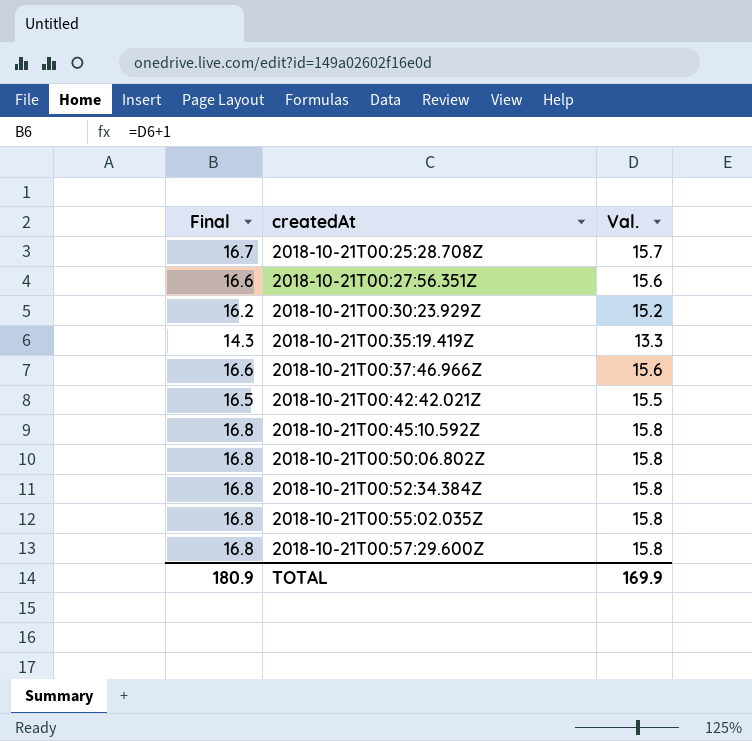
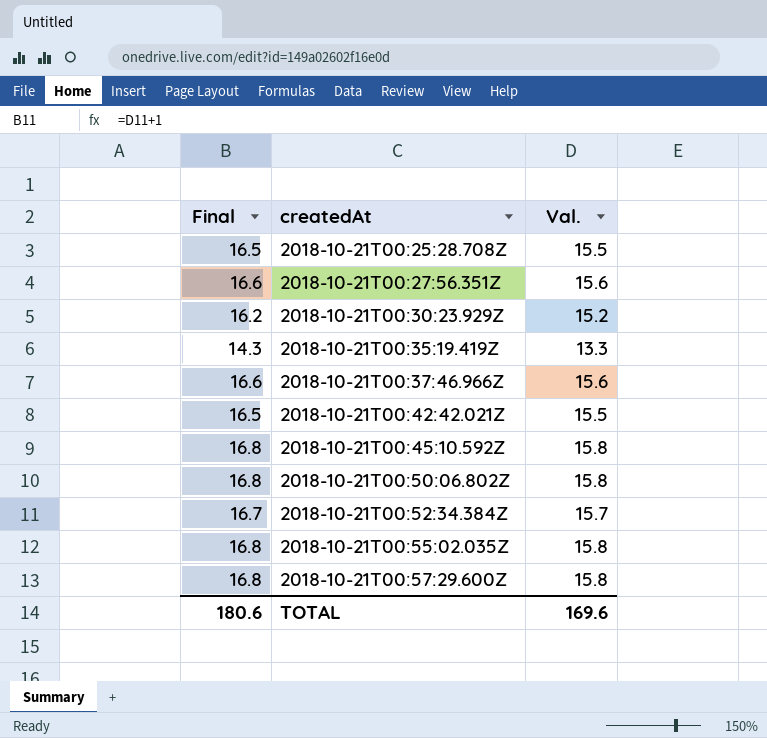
2018-10-21T00:25:28.708Z | Final: 16.7 -> 16.5
2018-10-21T00:25:28.708Z | Val.: 15.7 -> 15.5
2018-10-21T00:52:34.384Z | Final: 16.8 -> 16.7
2018-10-21T00:52:34.384Z | Val.: 15.8 -> 15.7
TOTAL | Final: 180.9 -> 180.6
TOTAL | Val.: 169.9 -> 169.6

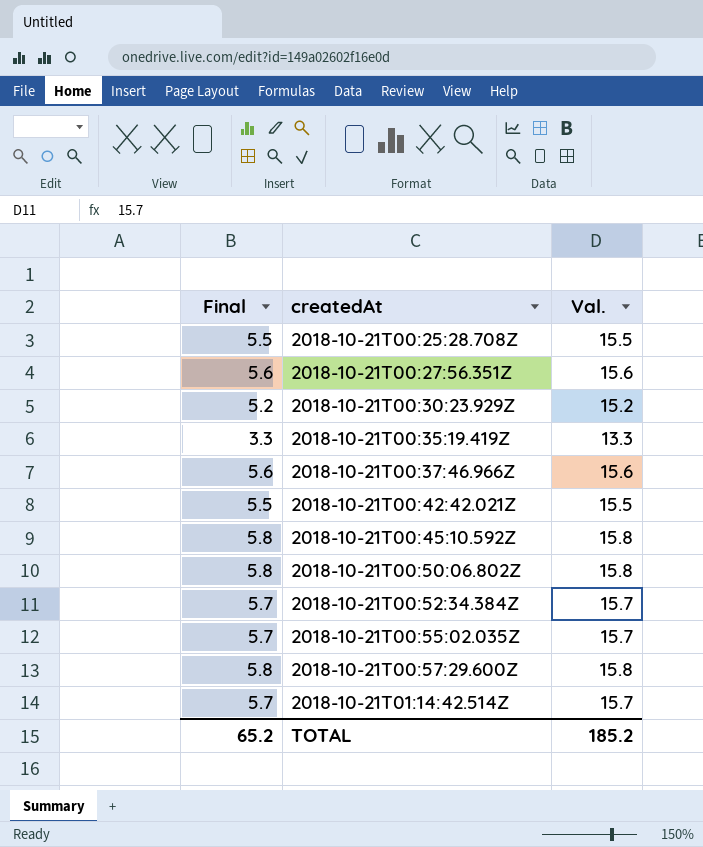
column Final | formula: [Val.] + 1 -> [Val.] - 10
2018-10-21T00:55:02.035Z | Val.: 15.8 -> 15.7
row 2018-10-21T01:14:42.514Z: none -> 5.7 | 15.7
TOTAL | Final: 180.6 -> 65.2
TOTAL | Val.: 169.6 -> 185.2

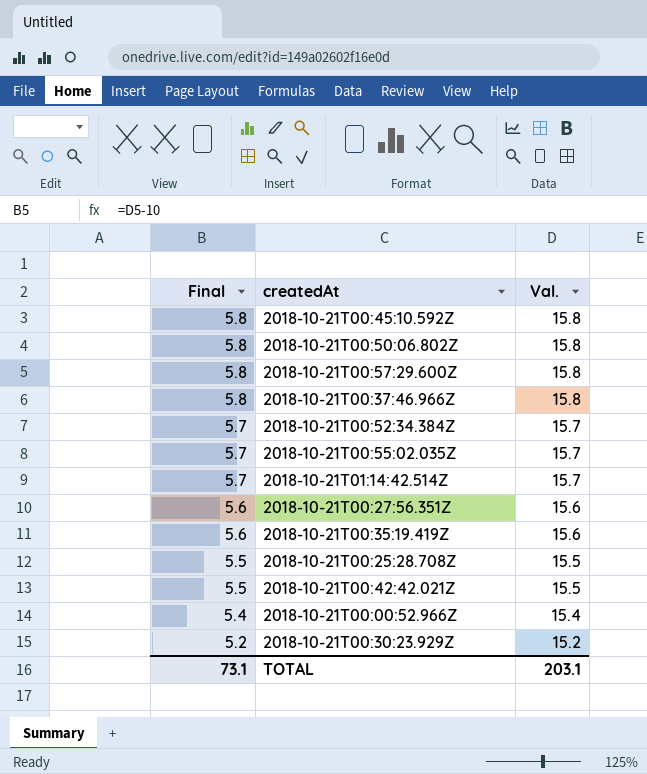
row order: createdAt ascending -> Final descending
2018-10-21T00:37:46.966Z | Final: 5.6 -> 5.8
2018-10-21T00:37:46.966Z | Val.: 15.6 -> 15.8
2018-10-21T00:35:19.419Z | Final: 3.3 -> 5.6
2018-10-21T00:35:19.419Z | Val.: 13.3 -> 15.6
row 2018-10-21T00:00:52.966Z: none -> 5.4 | 15.4
TOTAL | Final: 65.2 -> 73.1
TOTAL | Val.: 185.2 -> 203.1

